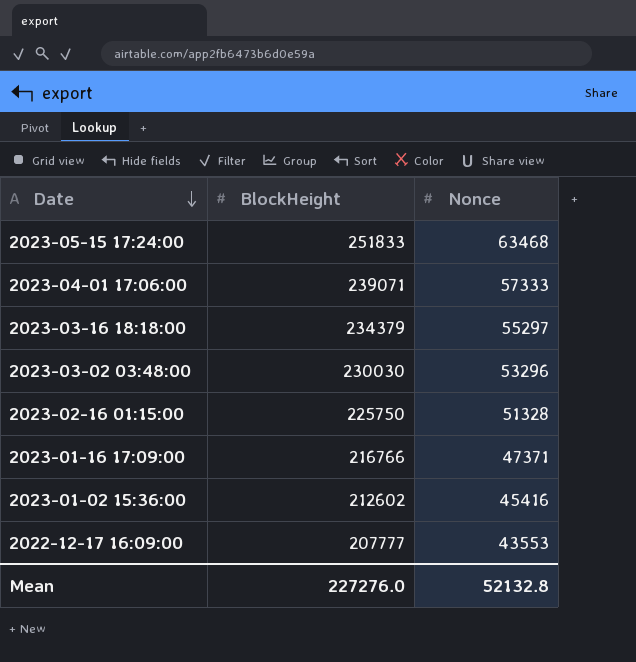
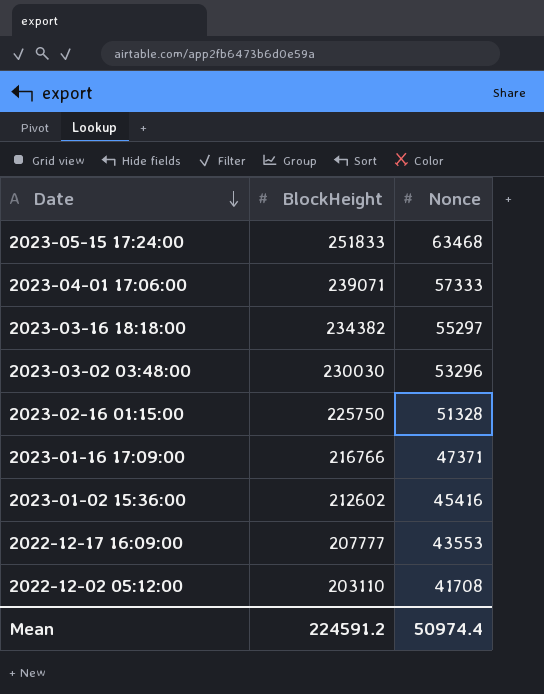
2023-03-16 18:18:00 | BlockHeight: 234379 -> 234382
row 2022-12-02 05:12:00: none -> 203110 | 41708
Mean | BlockHeight: 227276.0 -> 224591.2
Mean | Nonce: 52132.8 -> 50974.4

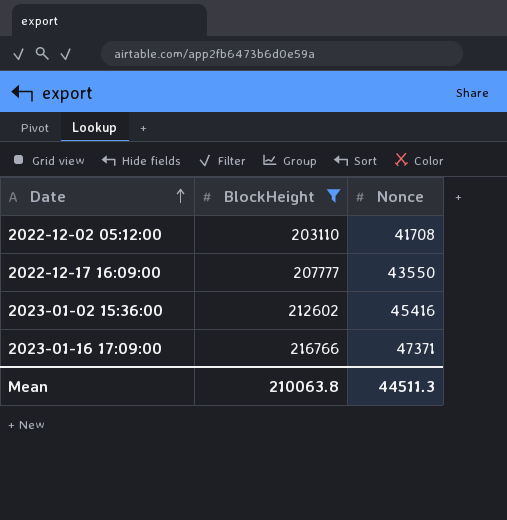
filter: none -> BlockHeight <= 216766
row order: Date descending -> Date ascending
2022-12-17 16:09:00 | Nonce: 43553 -> 43550
Mean | BlockHeight: 224591.2 -> 210063.8
Mean | Nonce: 50974.4 -> 44511.3

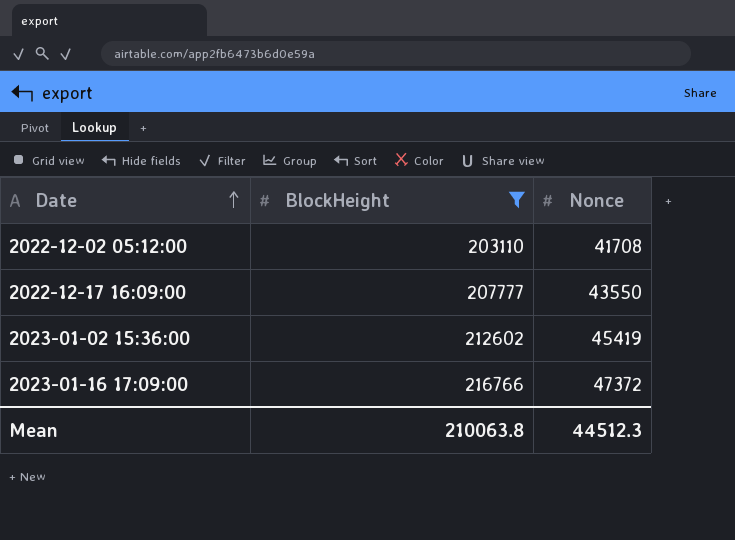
2023-01-02 15:36:00 | Nonce: 45416 -> 45419
2023-01-16 17:09:00 | Nonce: 47371 -> 47372
Mean | Nonce: 44511.3 -> 44512.3

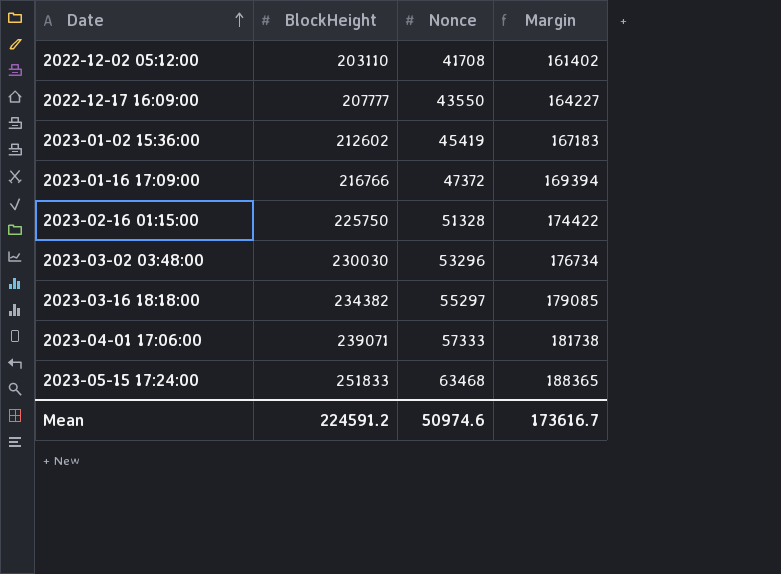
filter: BlockHeight <= 216766 -> none
column Margin | formula: none -> [BlockHeight] - [Nonce]
Mean | BlockHeight: 210063.8 -> 224591.2
Mean | Nonce: 44512.3 -> 50974.6

